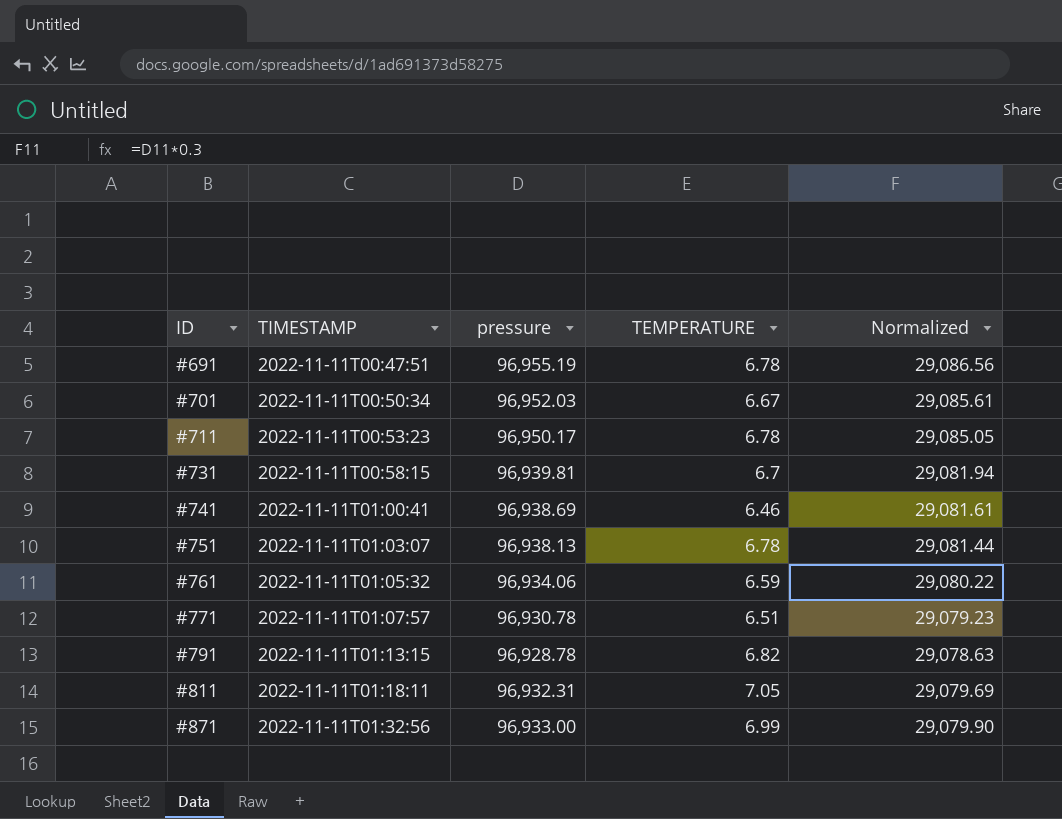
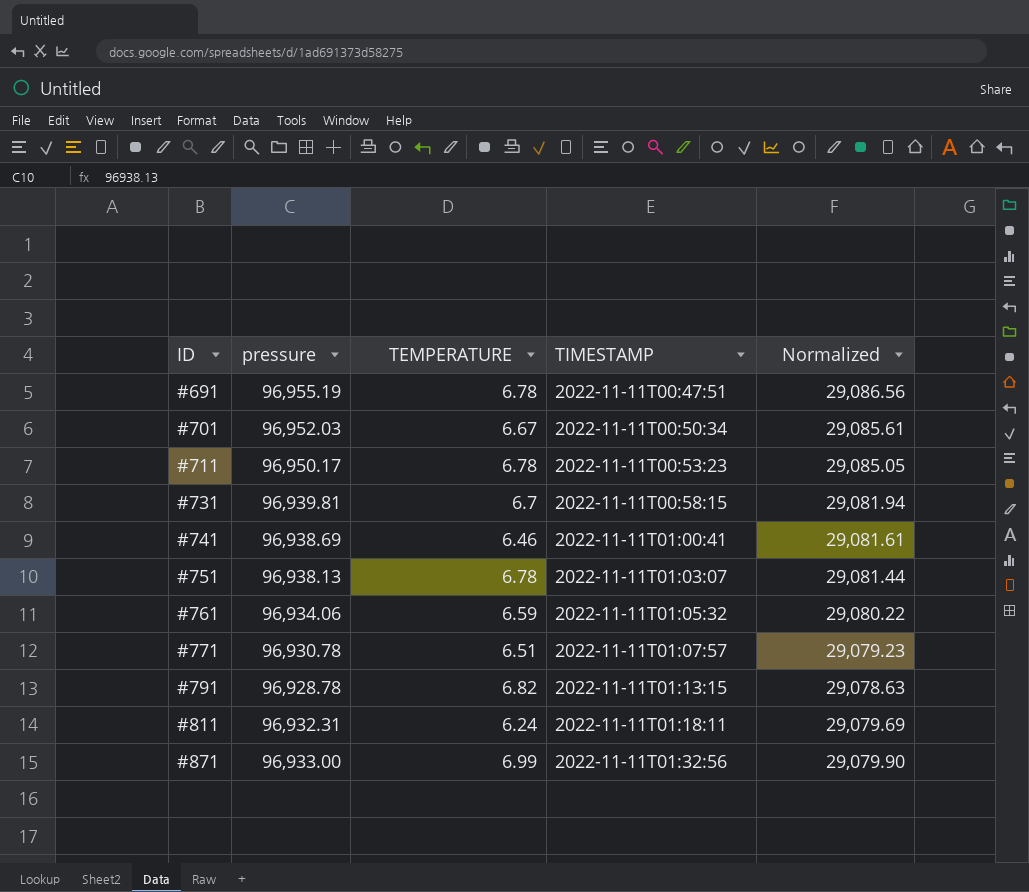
column TIMESTAMP | position: 2 -> 4
#811 | TEMPERATURE: 7.05 -> 6.24

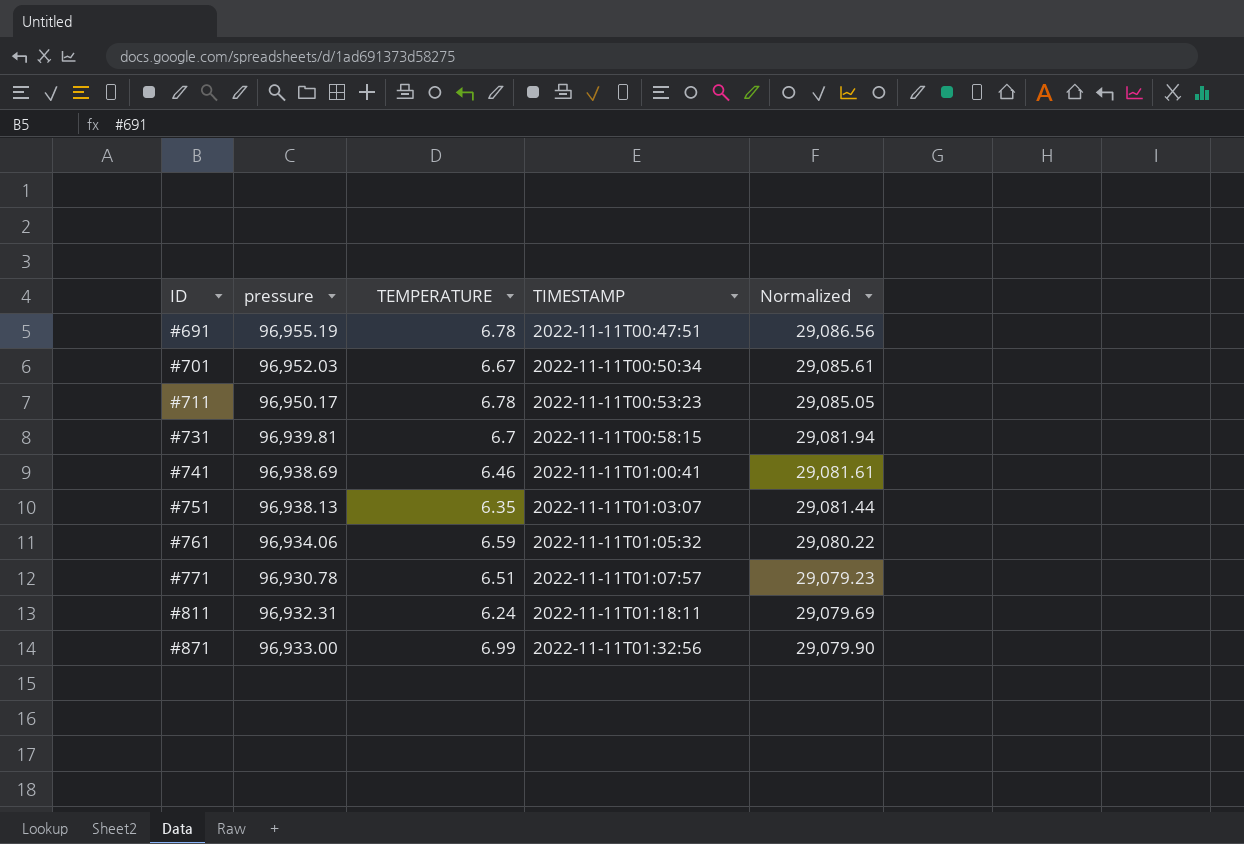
row #791: 96,928.78 | 6.82 | 2022-11-11T01:13:15 | 29,078.63 -> none
#751 | TEMPERATURE: 6.78 -> 6.35

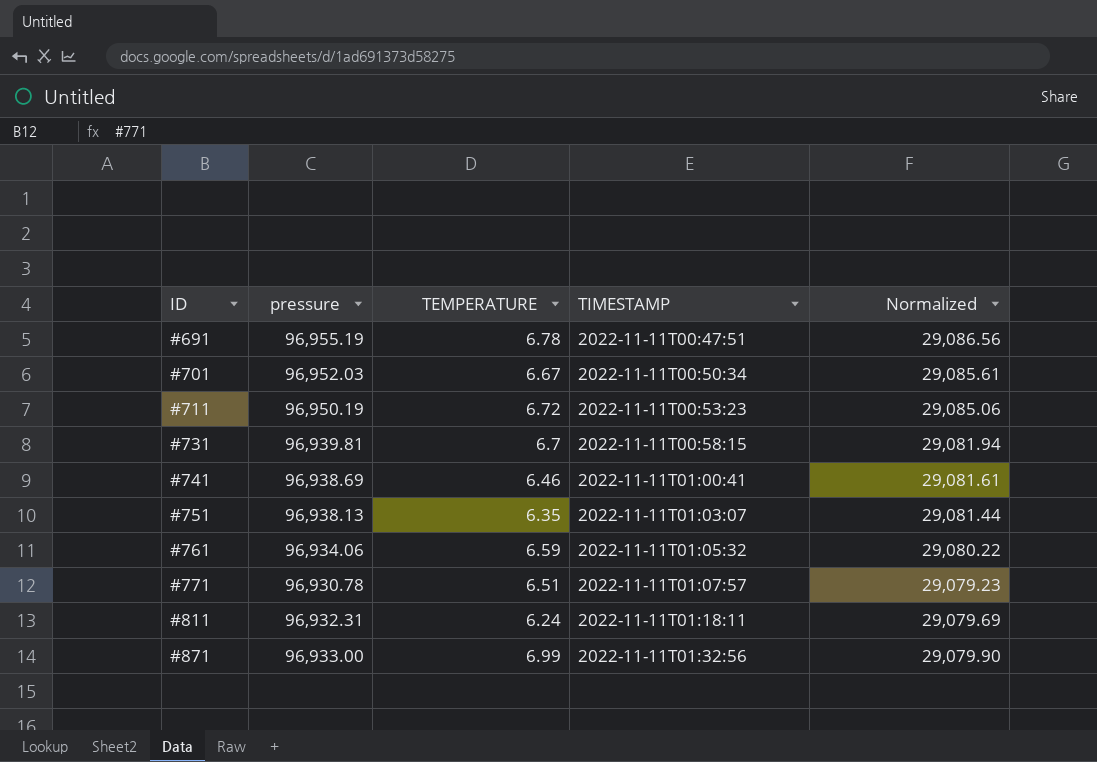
#711 | pressure: 96,950.17 -> 96,950.19
#711 | TEMPERATURE: 6.78 -> 6.72
#711 | Normalized: 29,085.05 -> 29,085.06

